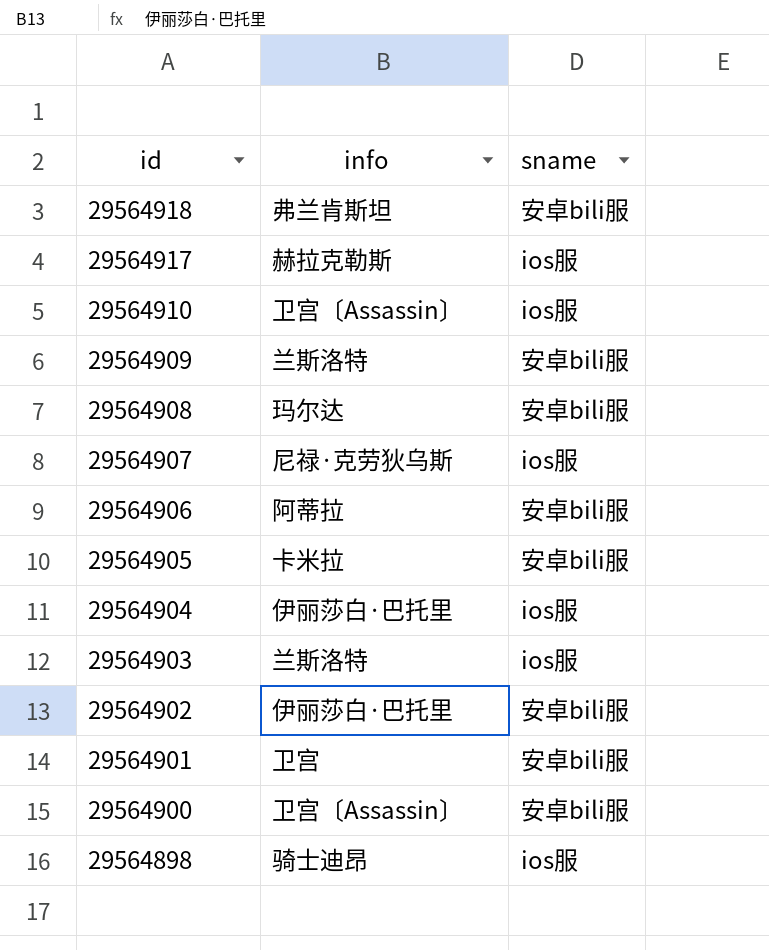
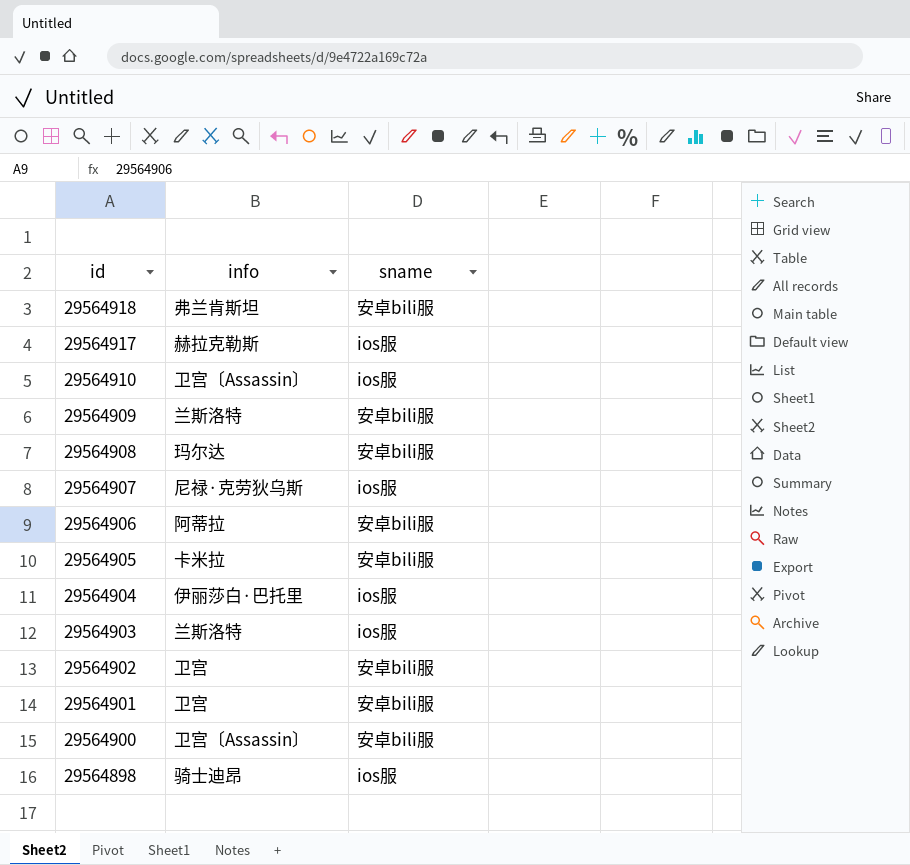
29564902 | info: 伊丽莎白·巴托里 -> 卫宫

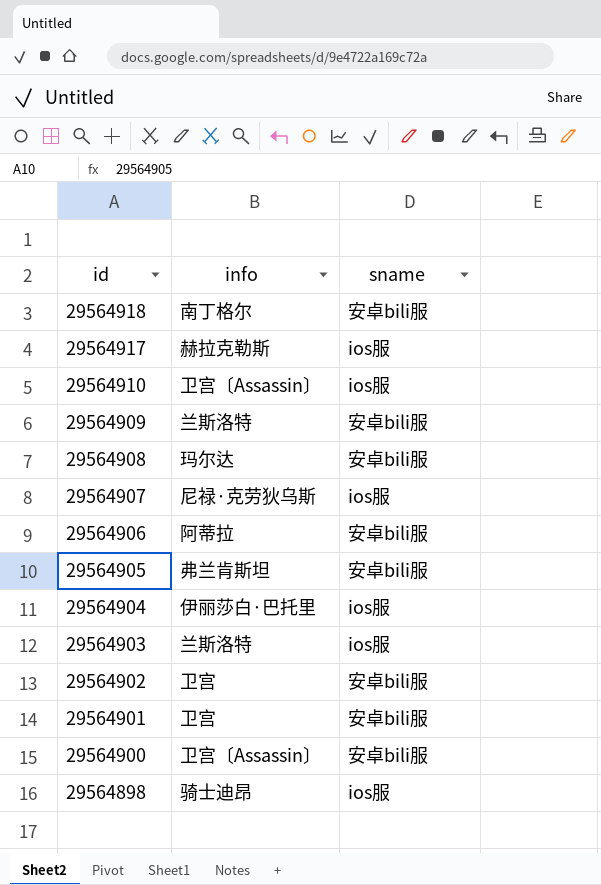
29564918 | info: 弗兰肯斯坦 -> 南丁格尔
29564905 | info: 卡米拉 -> 弗兰肯斯坦

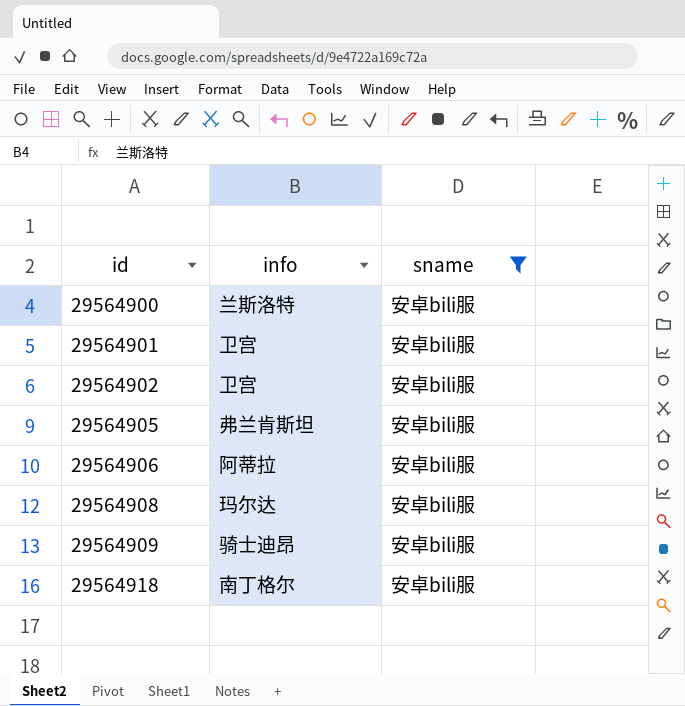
filter: none -> sname = 安卓bili服
row order: id descending -> id ascending
29564900 | info: 卫宫〔Assassin〕 -> 兰斯洛特
29564909 | info: 兰斯洛特 -> 骑士迪昂

